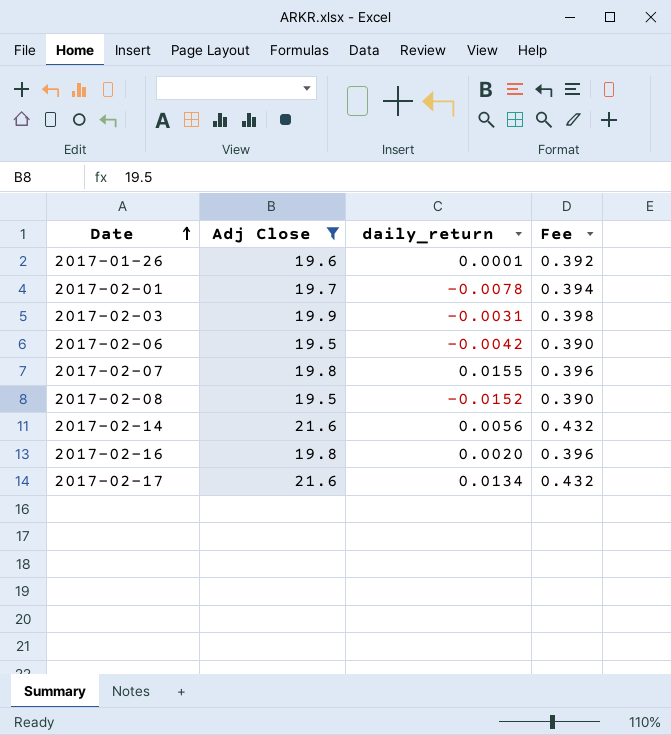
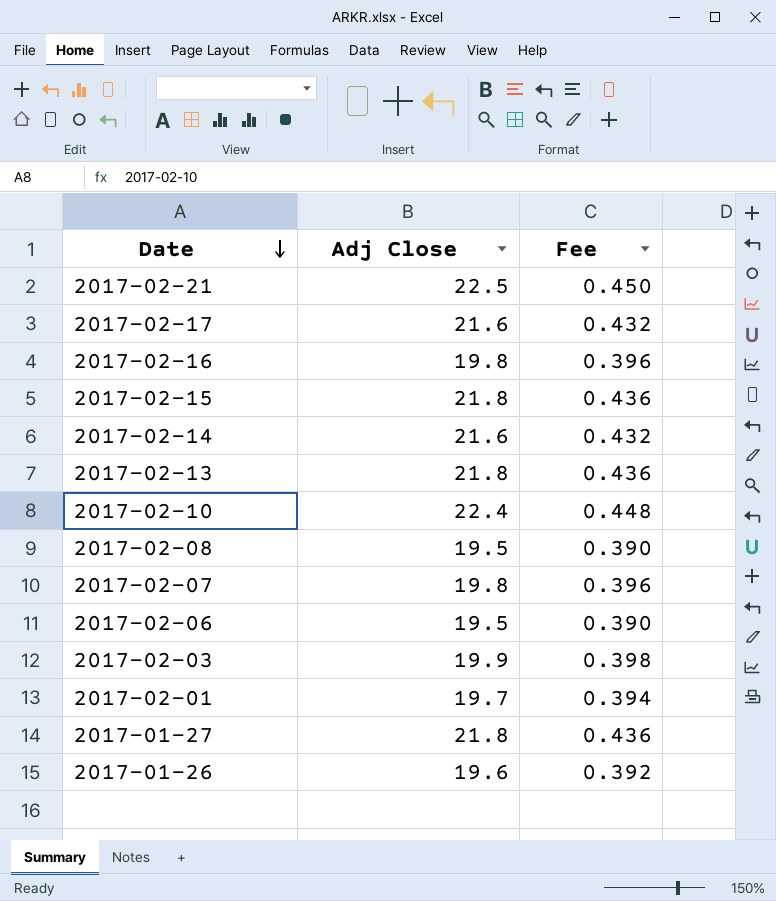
filter: Adj Close <= 21.6 -> none
row order: Date ascending -> Date descending
column daily_return | position: 3 -> none

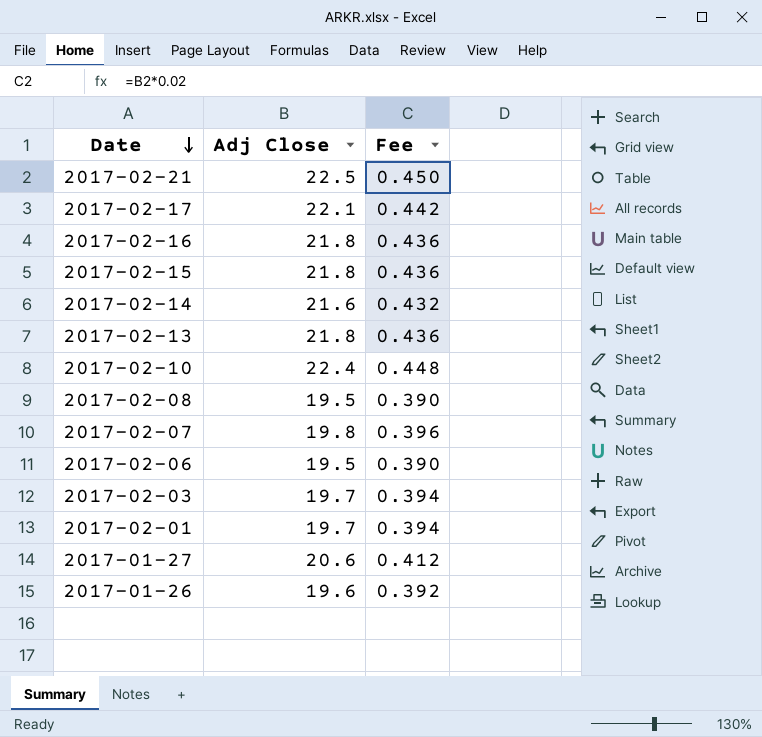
2017-02-17 | Adj Close: 21.6 -> 22.1
2017-02-17 | Fee: 0.432 -> 0.442
2017-02-16 | Adj Close: 19.8 -> 21.8
2017-02-16 | Fee: 0.396 -> 0.436
2017-02-03 | Adj Close: 19.9 -> 19.7
2017-02-03 | Fee: 0.398 -> 0.394
2017-01-27 | Adj Close: 21.8 -> 20.6
2017-01-27 | Fee: 0.436 -> 0.412

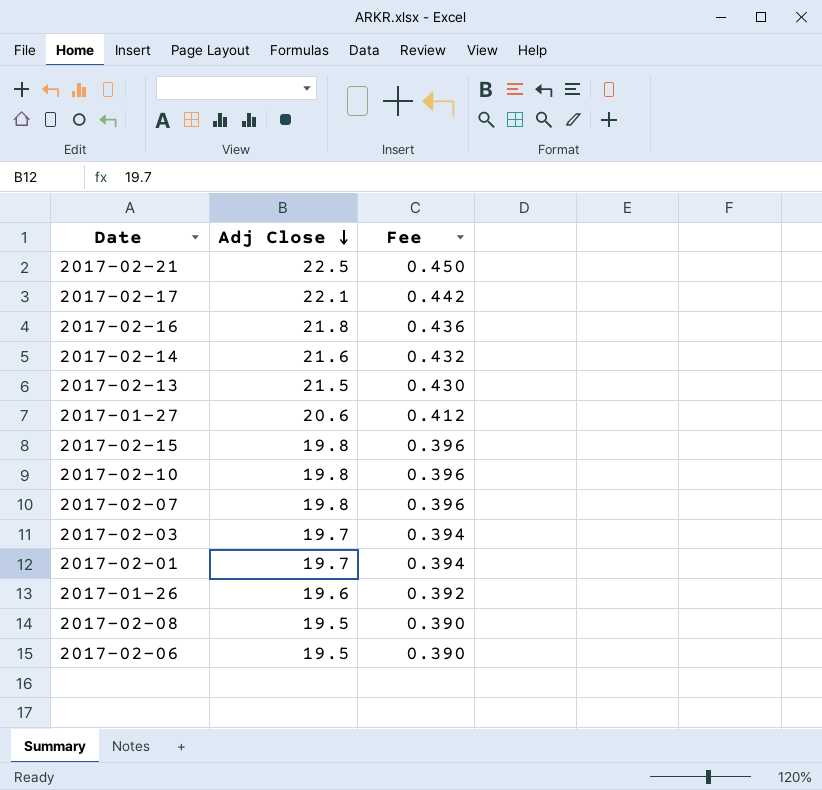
row order: Date descending -> Adj Close descending
2017-02-13 | Adj Close: 21.8 -> 21.5
2017-02-13 | Fee: 0.436 -> 0.430
2017-02-15 | Adj Close: 21.8 -> 19.8
2017-02-15 | Fee: 0.436 -> 0.396
2017-02-10 | Adj Close: 22.4 -> 19.8
2017-02-10 | Fee: 0.448 -> 0.396

